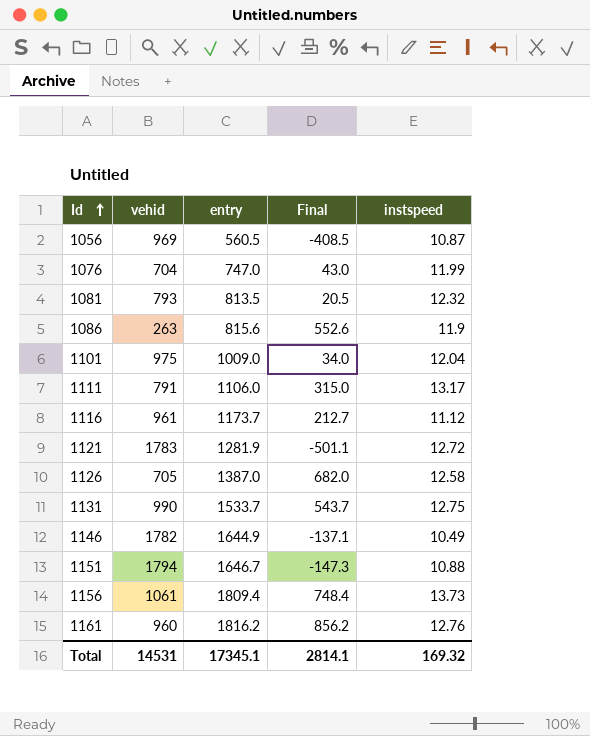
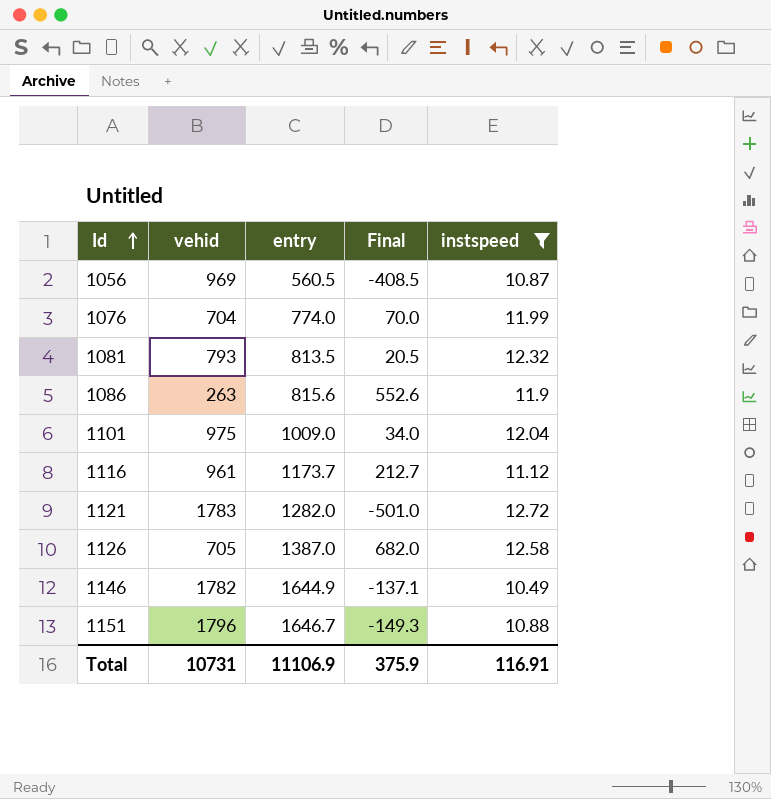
filter: none -> instspeed <= 12.72
1076 | entry: 747.0 -> 774.0
1076 | Final: 43.0 -> 70.0
1121 | entry: 1281.9 -> 1282.0
1121 | Final: -501.1 -> -501.0
1151 | vehid: 1794 -> 1796
1151 | Final: -147.3 -> -149.3
Total | vehid: 14531 -> 10731
Total | entry: 17345.1 -> 11106.9
Total | Final: 2814.1 -> 375.9
Total | instspeed: 169.32 -> 116.91

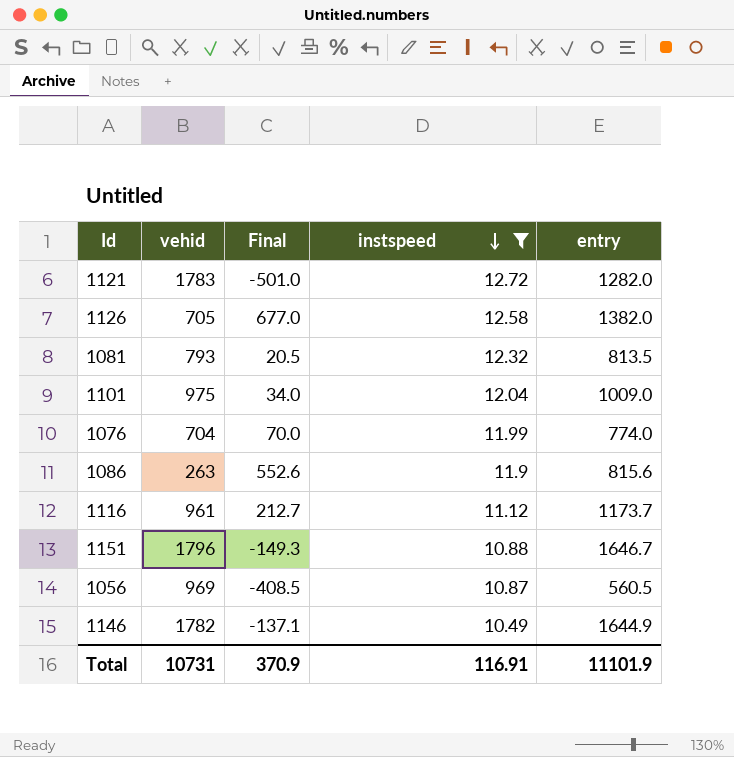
row order: Id ascending -> instspeed descending
column entry | position: 3 -> 5
1126 | Final: 682.0 -> 677.0
1126 | entry: 1387.0 -> 1382.0
Total | Final: 375.9 -> 370.9
Total | entry: 11106.9 -> 11101.9

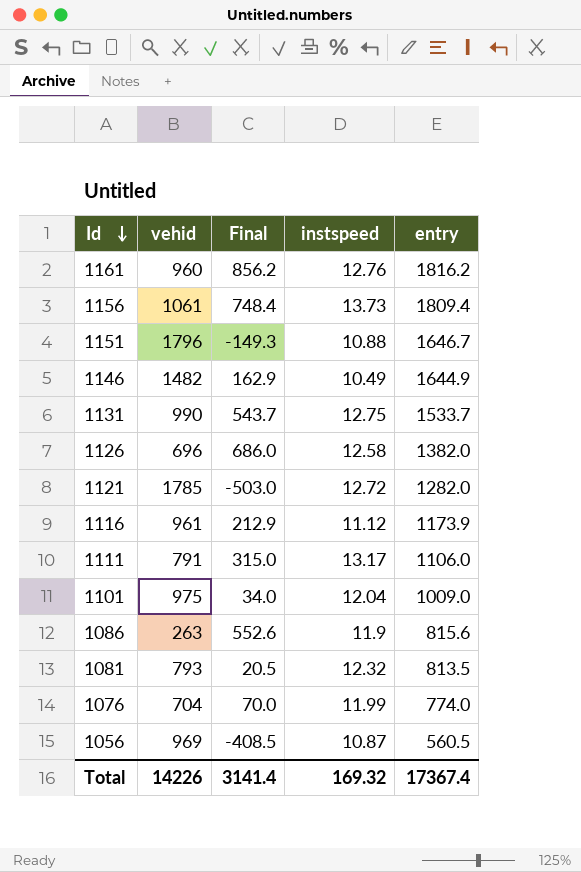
filter: instspeed <= 12.72 -> none
row order: instspeed descending -> Id descending
1146 | vehid: 1782 -> 1482
1146 | Final: -137.1 -> 162.9
1126 | vehid: 705 -> 696
1126 | Final: 677.0 -> 686.0
1121 | vehid: 1783 -> 1785
1121 | Final: -501.0 -> -503.0
1116 | Final: 212.7 -> 212.9
1116 | entry: 1173.7 -> 1173.9
Total | vehid: 10731 -> 14226
Total | Final: 370.9 -> 3141.4
Total | instspeed: 116.91 -> 169.32
Total | entry: 11101.9 -> 17367.4

